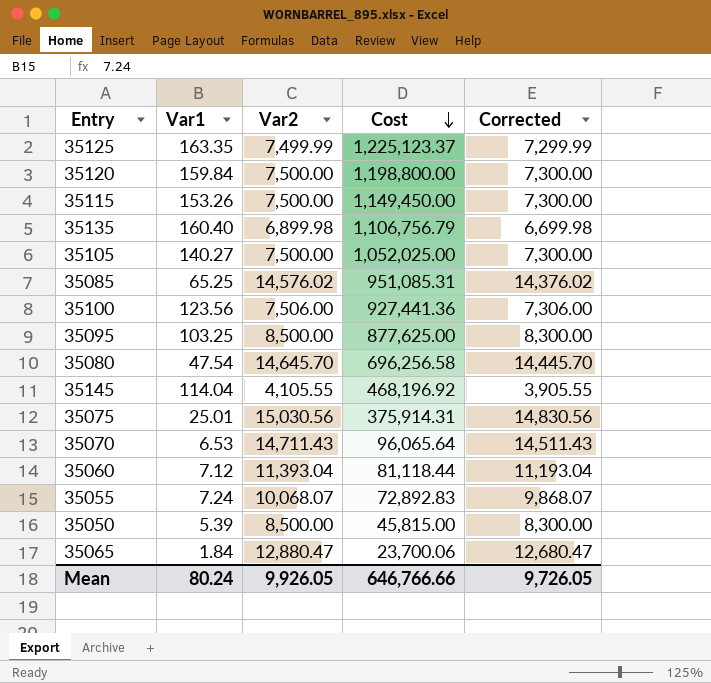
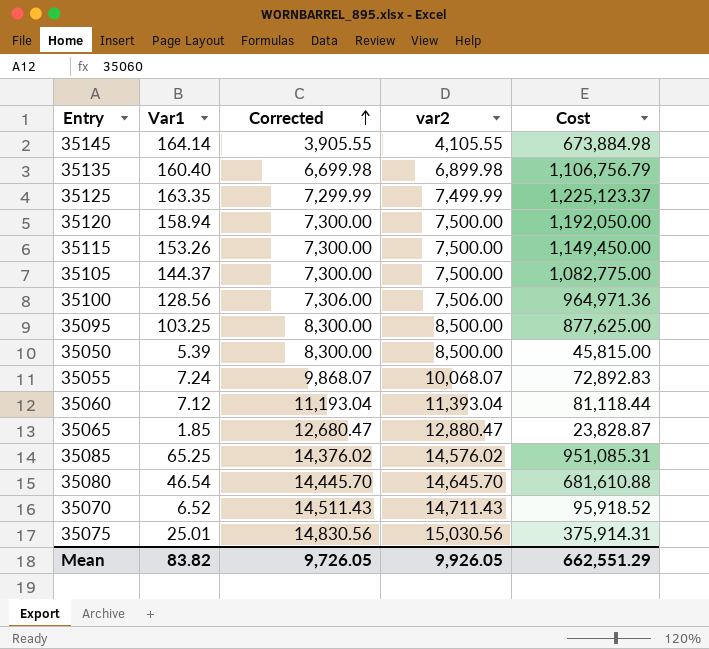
row order: Cost descending -> Corrected ascending
column Corrected | position: 5 -> 3
column name: Var2 -> var2
35145 | Var1: 114.04 -> 164.14
35145 | Cost: 468,196.92 -> 673,884.98
35120 | Var1: 159.84 -> 158.94
35120 | Cost: 1,198,800.00 -> 1,192,050.00
35105 | Var1: 140.27 -> 144.37
35105 | Cost: 1,052,025.00 -> 1,082,775.00
35100 | Var1: 123.56 -> 128.56
35100 | Cost: 927,441.36 -> 964,971.36
35065 | Var1: 1.84 -> 1.85
35065 | Cost: 23,700.06 -> 23,828.87
35080 | Var1: 47.54 -> 46.54
35080 | Cost: 696,256.58 -> 681,610.88
35070 | Var1: 6.53 -> 6.52
35070 | Cost: 96,065.64 -> 95,918.52
Mean | Var1: 80.24 -> 83.82
Mean | Cost: 646,766.66 -> 662,551.29

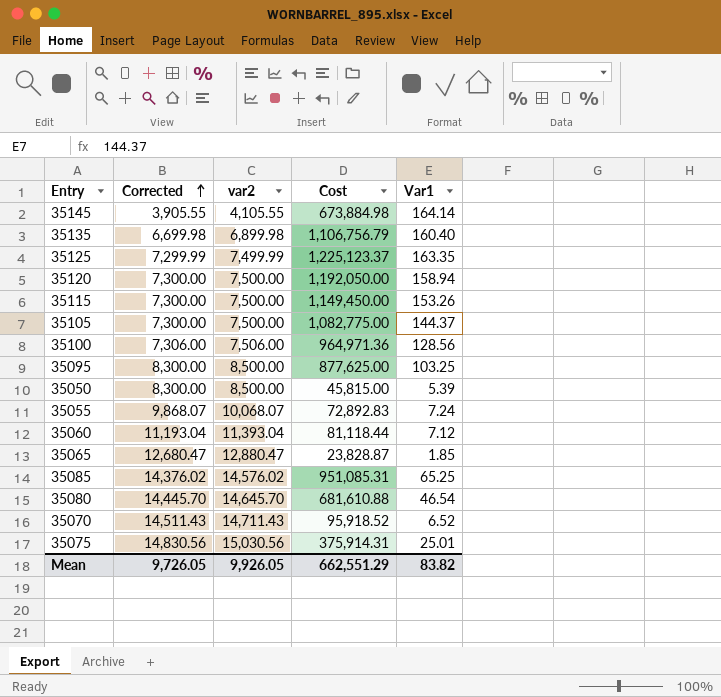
column Var1 | position: 2 -> 5

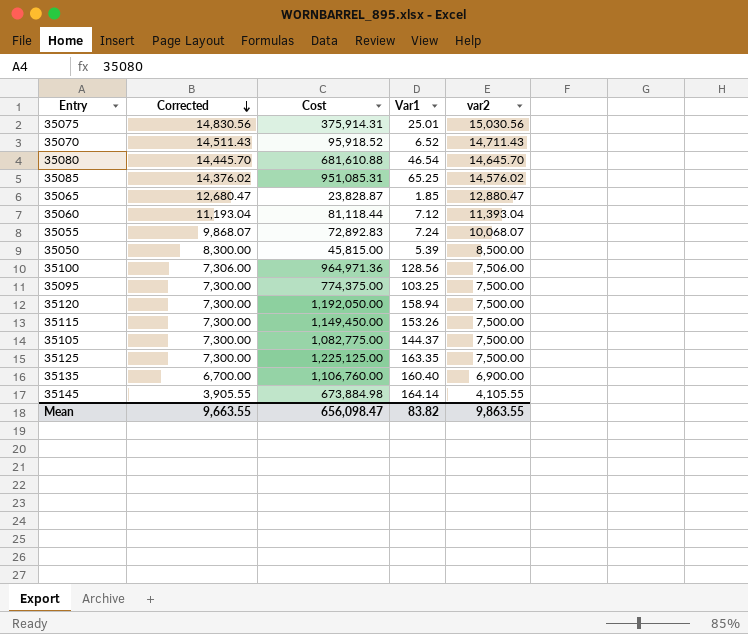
row order: Corrected ascending -> Corrected descending
column var2 | position: 3 -> 5
35095 | Corrected: 8,300.00 -> 7,300.00
35095 | Cost: 877,625.00 -> 774,375.00
35095 | var2: 8,500.00 -> 7,500.00
35125 | Corrected: 7,299.99 -> 7,300.00
35125 | Cost: 1,225,123.37 -> 1,225,125.00
35125 | var2: 7,499.99 -> 7,500.00
35135 | Corrected: 6,699.98 -> 6,700.00
35135 | Cost: 1,106,756.79 -> 1,106,760.00
35135 | var2: 6,899.98 -> 6,900.00
Mean | Corrected: 9,726.05 -> 9,663.55
Mean | Cost: 662,551.29 -> 656,098.47
Mean | var2: 9,926.05 -> 9,863.55

